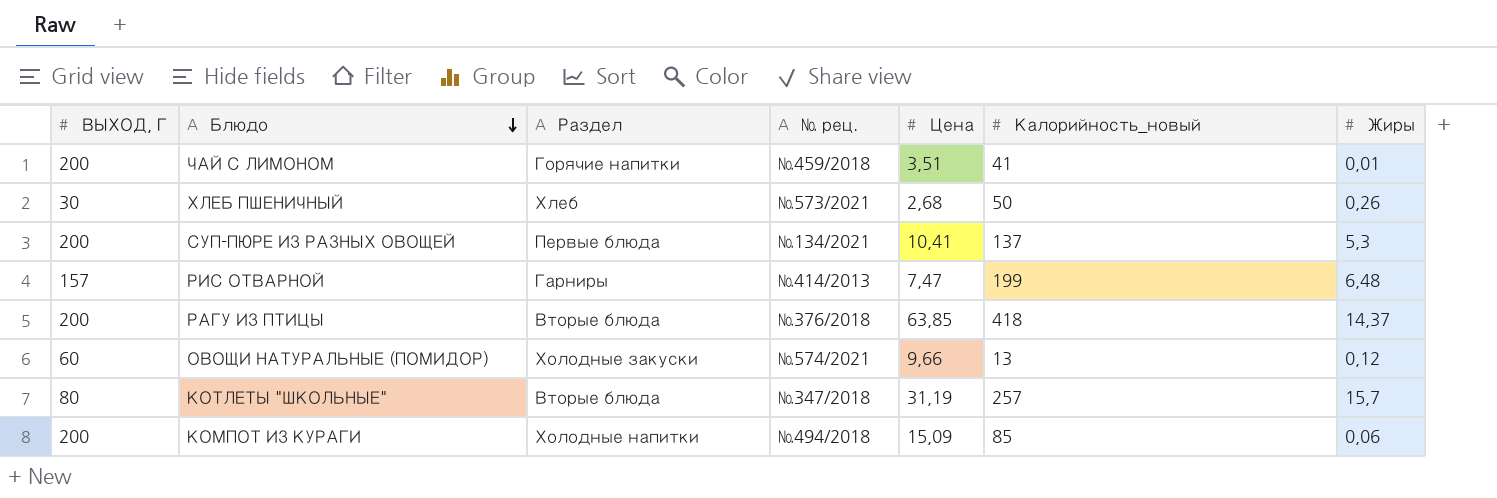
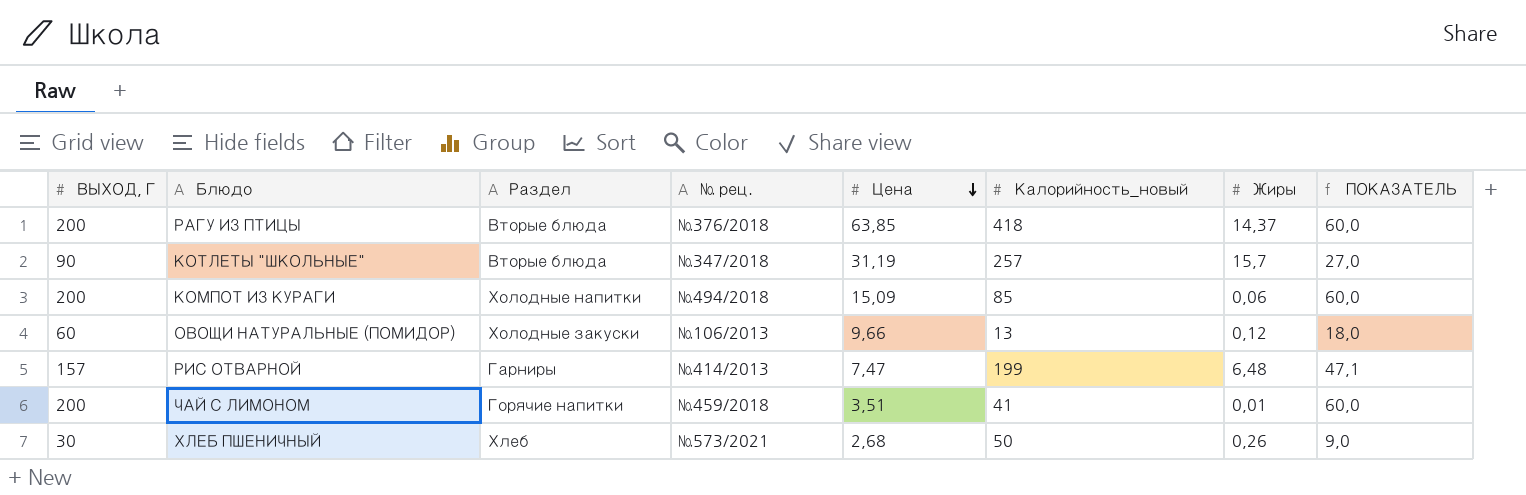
row order: Блюдо descending -> Цена descending
column ПОКАЗАТЕЛЬ | formula: none -> [ВЫХОД, Г] * 0,3
row СУП-ПЮРЕ ИЗ РАЗНЫХ ОВОЩЕЙ: 200 | Первые блюда | №134/2021 | 10,41 | 137 | 5,3 -> none
КОТЛЕТЫ "ШКОЛЬНЫЕ" | ВЫХОД, Г: 80 -> 90
ОВОЩИ НАТУРАЛЬНЫЕ (ПОМИДОР) | № рец.: №574/2021 -> №106/2013

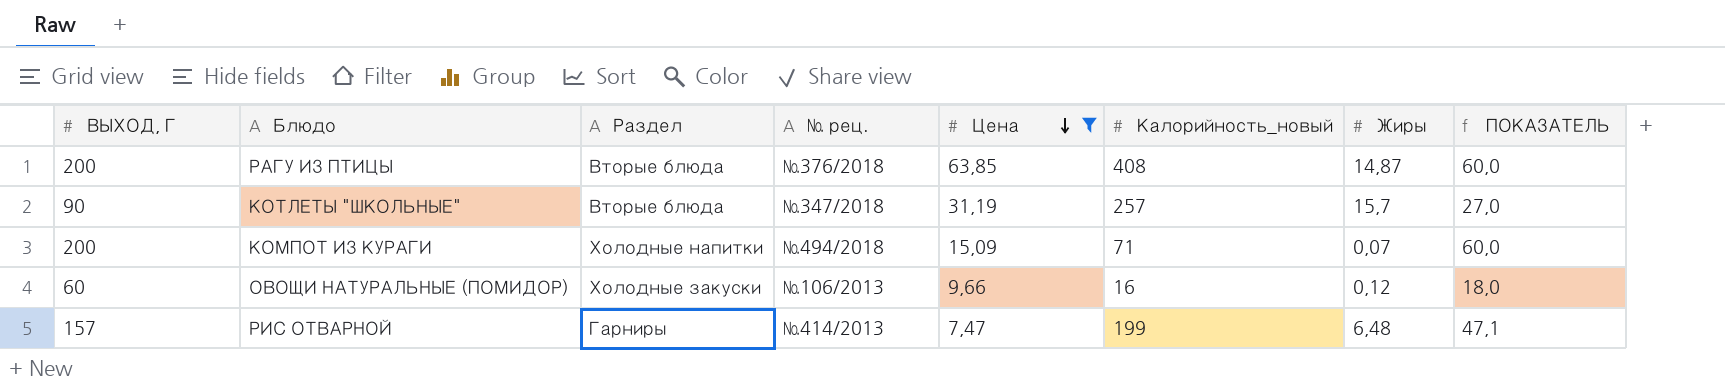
filter: none -> Цена >= 7,47
РАГУ ИЗ ПТИЦЫ | Калорийность_новый: 418 -> 408
РАГУ ИЗ ПТИЦЫ | Жиры: 14,37 -> 14,87
КОМПОТ ИЗ КУРАГИ | Калорийность_новый: 85 -> 71
КОМПОТ ИЗ КУРАГИ | Жиры: 0,06 -> 0,07
ОВОЩИ НАТУРАЛЬНЫЕ (ПОМИДОР) | Калорийность_новый: 13 -> 16

